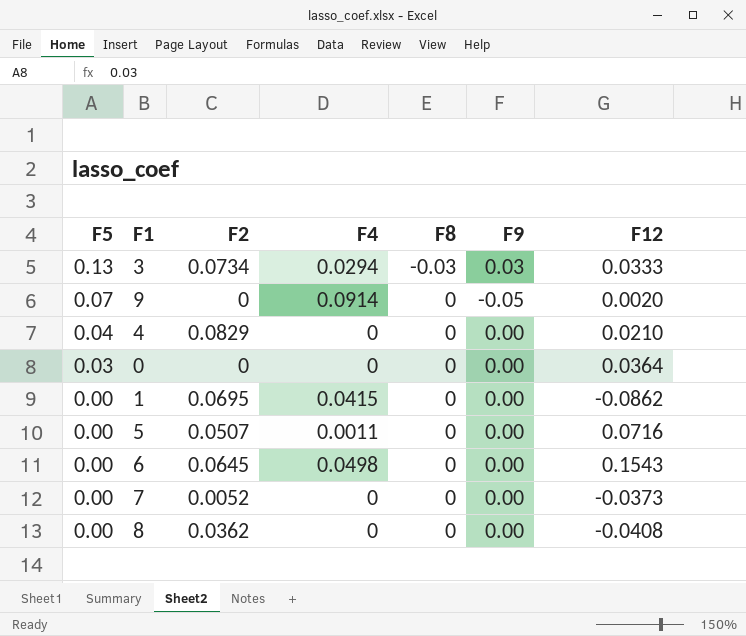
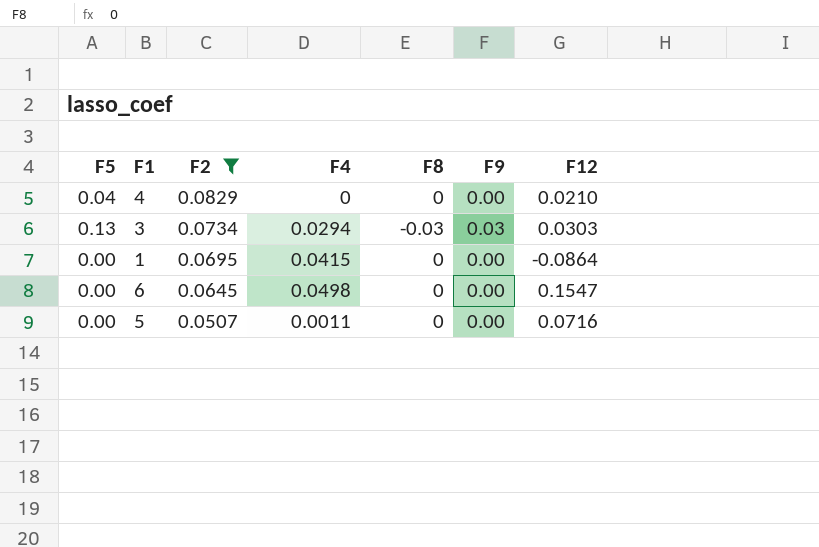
filter: none -> F2 >= 0.0507
row order: F5 descending -> F2 descending
3 | F12: 0.0333 -> 0.0303
1 | F12: -0.0862 -> -0.0864
6 | F12: 0.1543 -> 0.1547

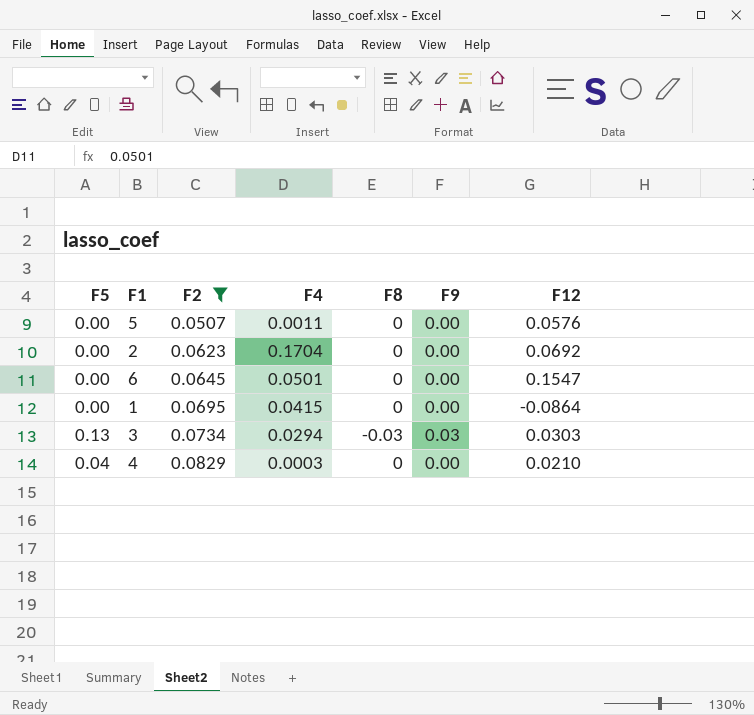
row order: F2 descending -> F2 ascending
5 | F12: 0.0716 -> 0.0576
row 2: none -> 0.00 | 0.0623 | 0.1704 | 0 | 0.00 | 0.0692
6 | F4: 0.0498 -> 0.0501
4 | F4: 0 -> 0.0003

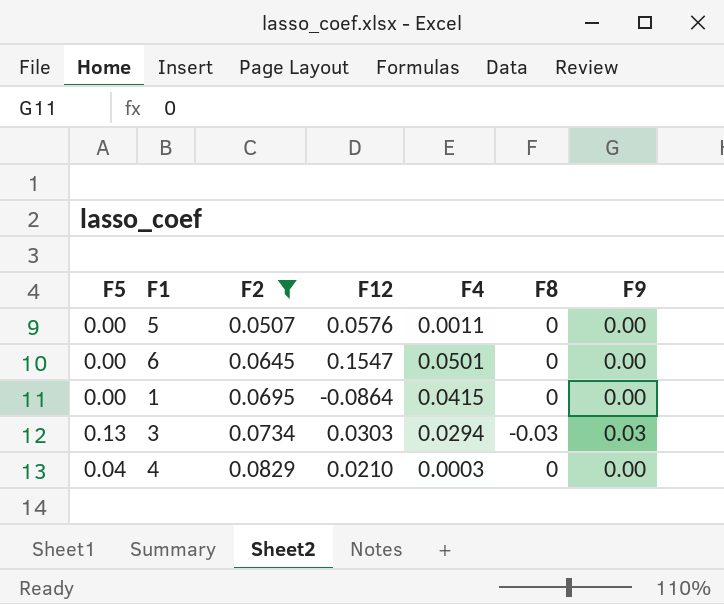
column F12 | position: 7 -> 4
row 2: 0.00 | 0.0623 | 0.1704 | 0 | 0.00 | 0.0692 -> none

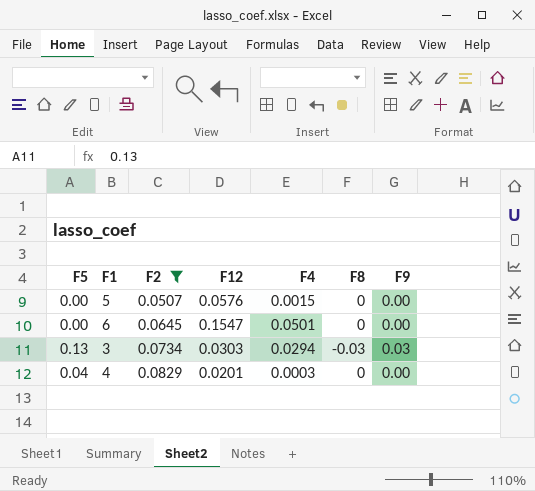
row 1: 0.00 | 0.0695 | -0.0864 | 0.0415 | 0 | 0.00 -> none
5 | F4: 0.0011 -> 0.0015
4 | F12: 0.0210 -> 0.0201

